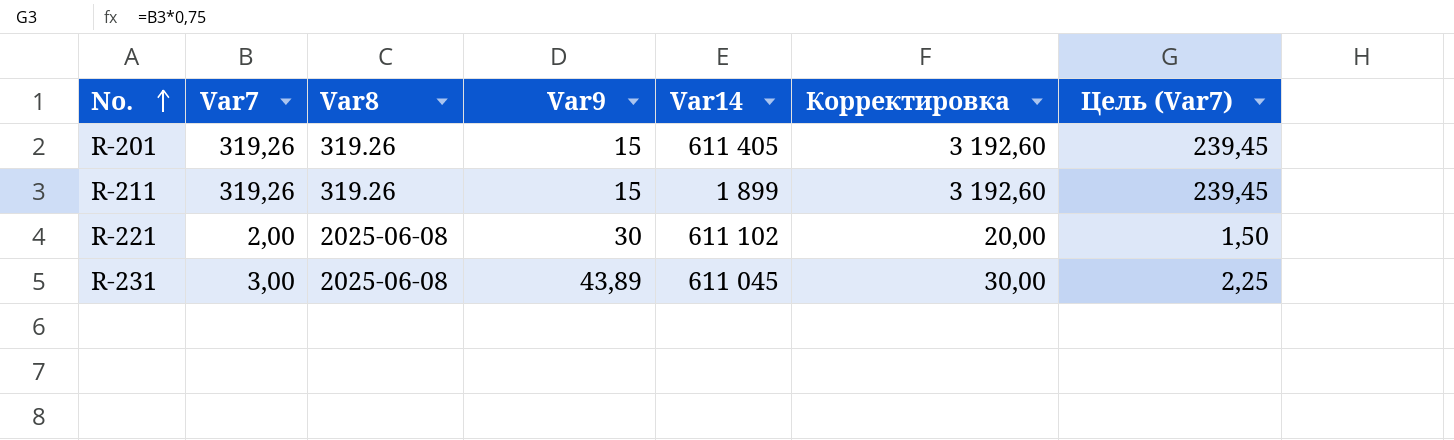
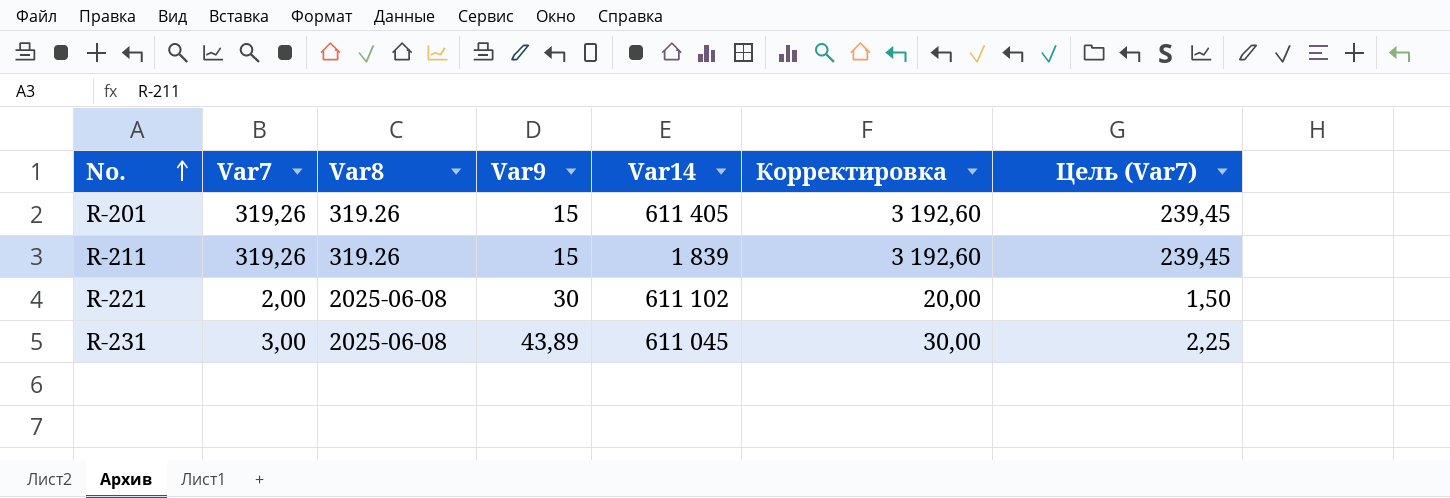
R-211 | Var14: 1 899 -> 1 839

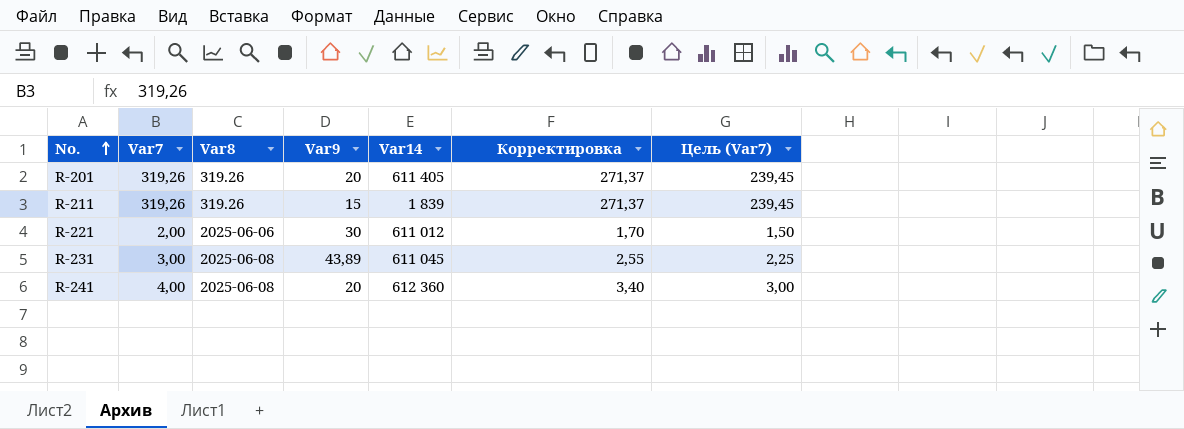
column Корректировка | formula: [Var7] * 10 -> [Var7] * 0,85
R-201 | Var9: 15 -> 20
R-221 | Var8: 2025-06-08 -> 2025-06-06
R-221 | Var14: 611 102 -> 611 012
row R-241: none -> 4,00 | 2025-06-08 | 20 | 612 360 | 3,40 | 3,00

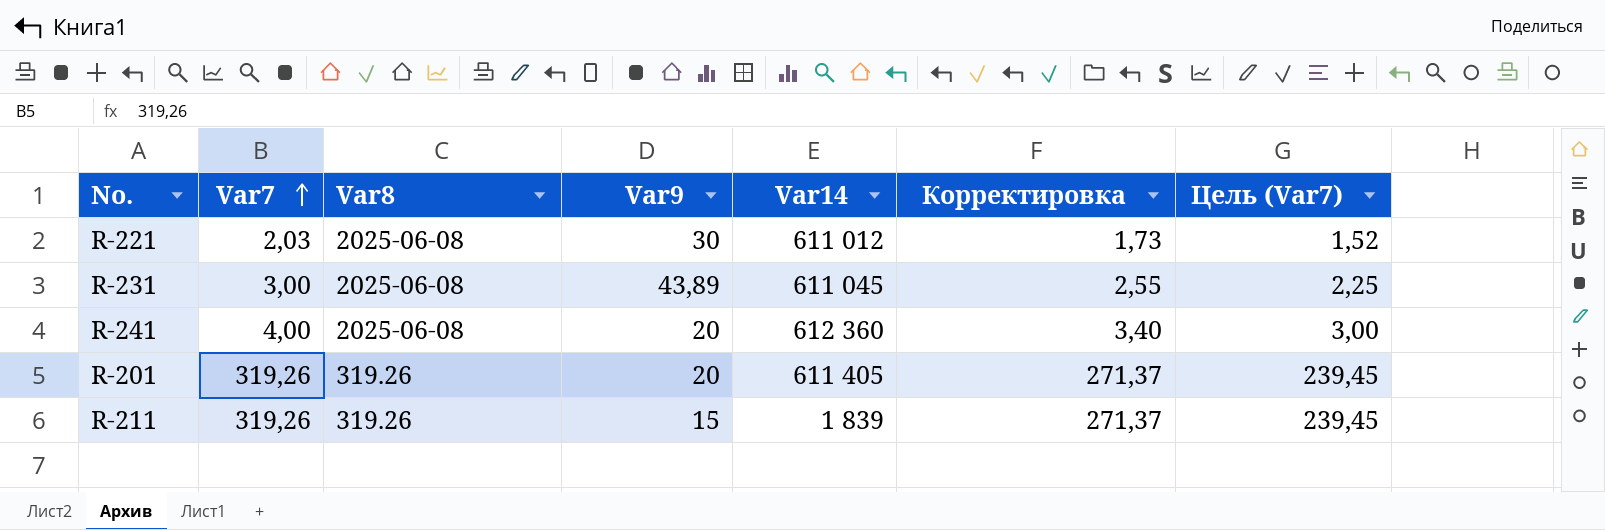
row order: No. ascending -> Var7 ascending
R-221 | Var7: 2,00 -> 2,03
R-221 | Var8: 2025-06-06 -> 2025-06-08
R-221 | Корректировка: 1,70 -> 1,73
R-221 | Цель (Var7): 1,50 -> 1,52

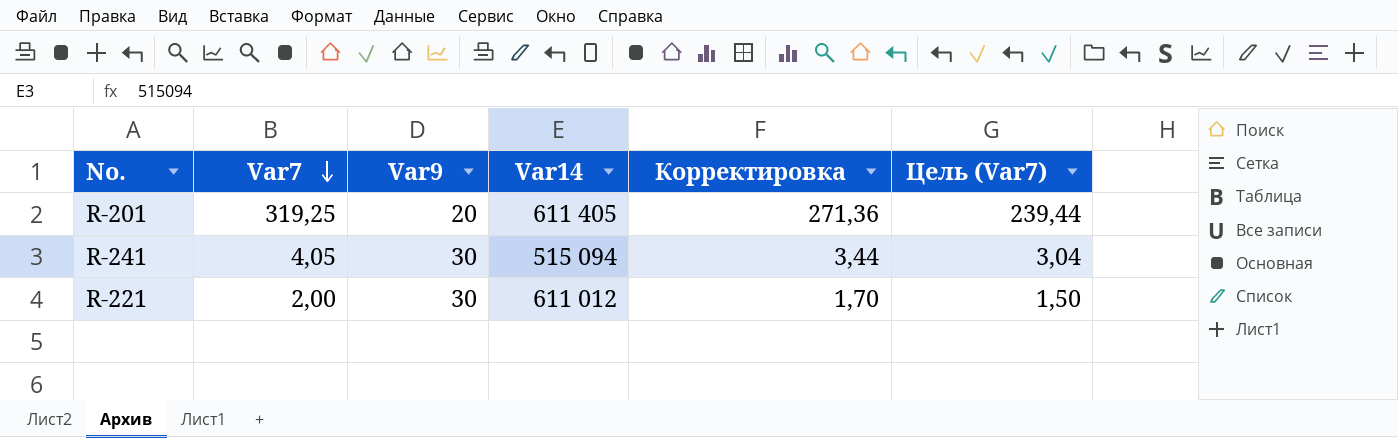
row order: Var7 ascending -> Var7 descending
column Var8 | position: 3 -> none
row R-231: 3,00 | 2025-06-08 | 43,89 | 611 045 | 2,55 | 2,25 -> none
row R-211: 319,26 | 319.26 | 15 | 1 839 | 271,37 | 239,45 -> none
R-201 | Var7: 319,26 -> 319,25
R-201 | Корректировка: 271,37 -> 271,36
R-201 | Цель (Var7): 239,45 -> 239,44
R-241 | Var7: 4,00 -> 4,05
R-241 | Var9: 20 -> 30
R-241 | Var14: 612 360 -> 515 094
R-241 | Корректировка: 3,40 -> 3,44
R-241 | Цель (Var7): 3,00 -> 3,04
R-221 | Var7: 2,03 -> 2,00
R-221 | Корректировка: 1,73 -> 1,70
R-221 | Цель (Var7): 1,52 -> 1,50

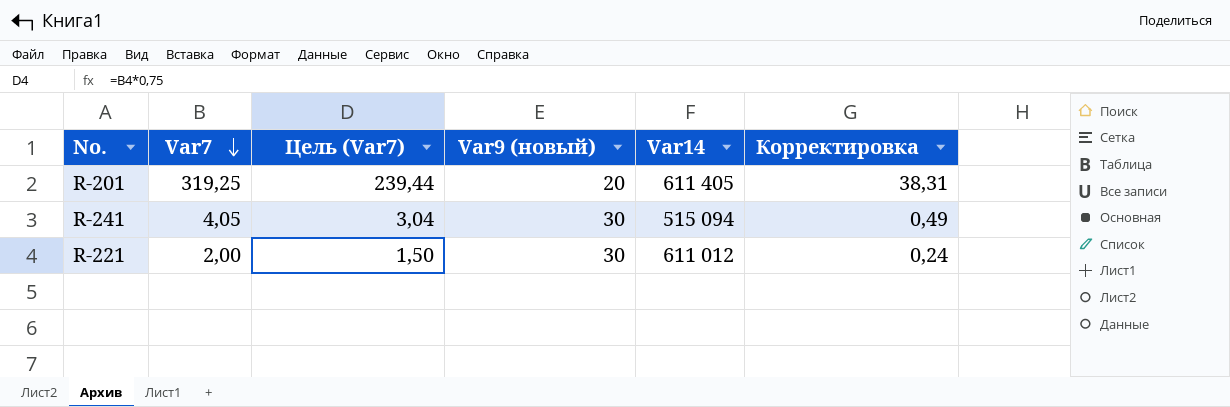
column Цель (Var7) | position: 6 -> 3
column name: Var9 -> Var9 (новый)
column Корректировка | formula: [Var7] * 0,85 -> [Var7] * 0,12

